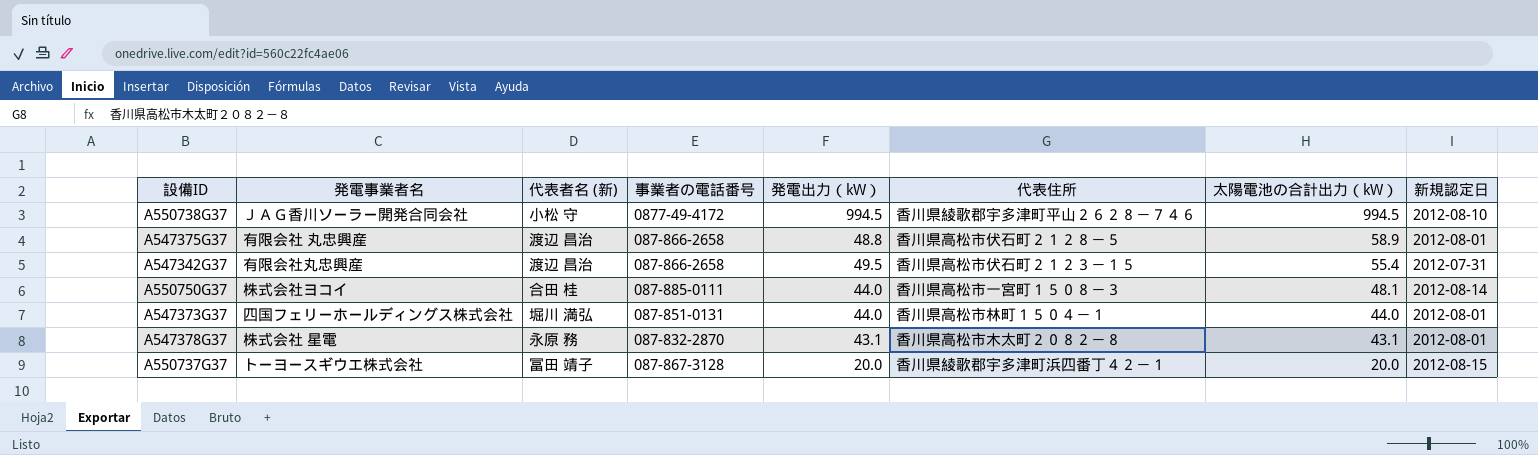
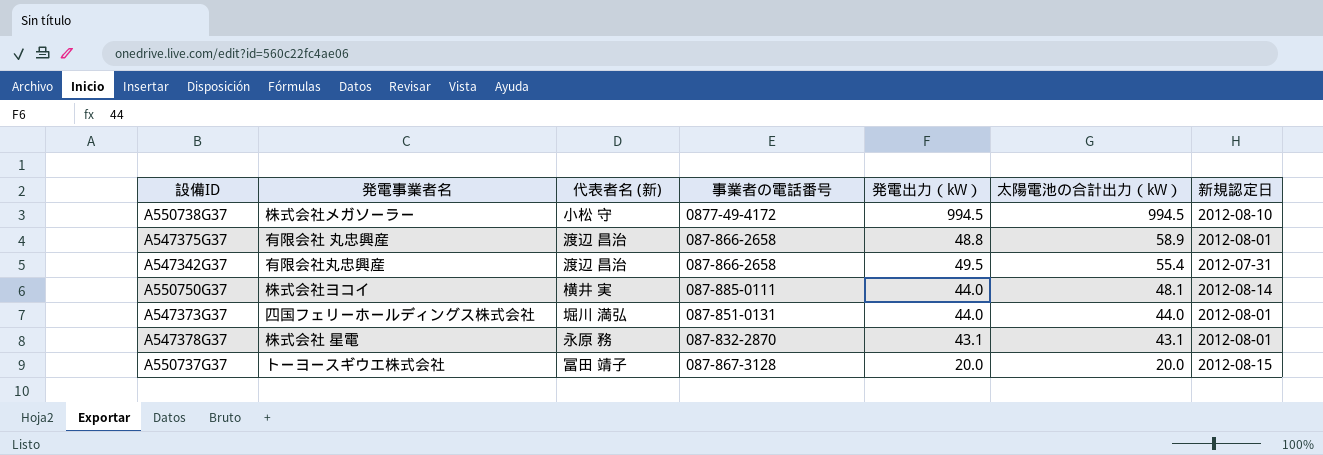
column 代表住所 | position: 6 -> none
A550738G37 | 発電事業者名: ＪＡＧ香川ソーラー開発合同会社 -> 株式会社メガソーラー
A550750G37 | 代表者名 (新): 合田 桂 -> 横井 実

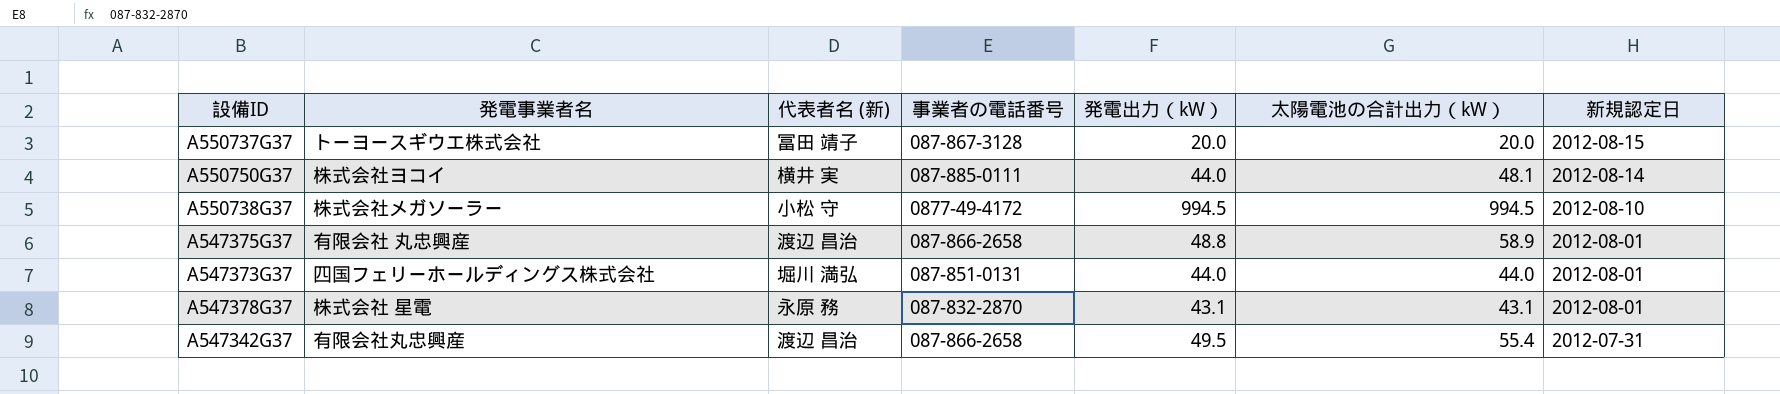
row order: 太陽電池の合計出力（kW） descending -> 新規認定日 descending

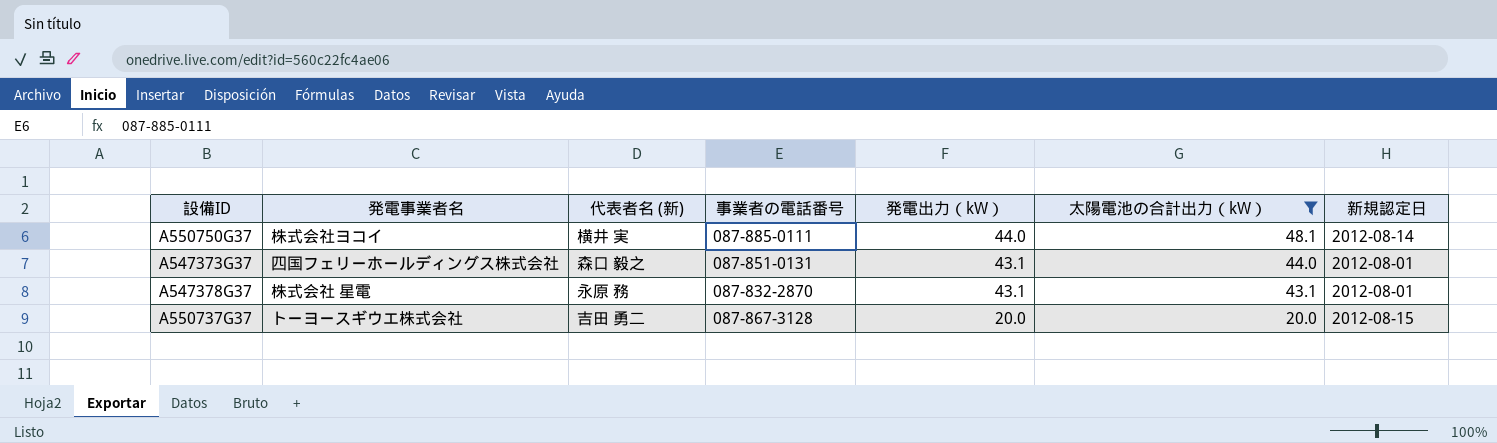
filter: none -> 太陽電池の合計出力（kW） <= 48.1
row order: 新規認定日 descending -> 発電出力（kW） descending
A547373G37 | 代表者名 (新): 堀川 満弘 -> 森口 毅之
A547373G37 | 発電出力（kW）: 44.0 -> 43.1
A550737G37 | 代表者名 (新): 冨田 靖子 -> 吉田 勇二

